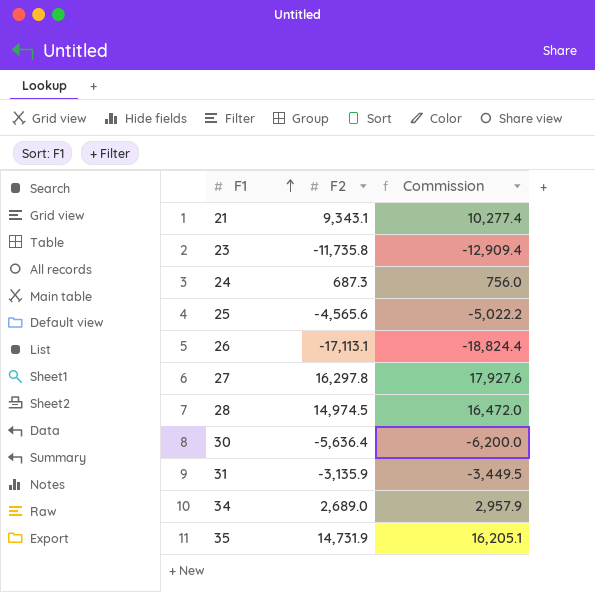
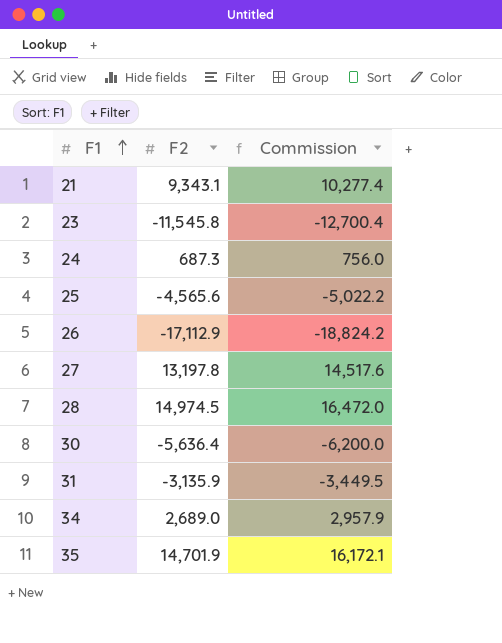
23 | F2: -11,735.8 -> -11,545.8
23 | Commission: -12,909.4 -> -12,700.4
26 | F2: -17,113.1 -> -17,112.9
26 | Commission: -18,824.4 -> -18,824.2
27 | F2: 16,297.8 -> 13,197.8
27 | Commission: 17,927.6 -> 14,517.6
35 | F2: 14,731.9 -> 14,701.9
35 | Commission: 16,205.1 -> 16,172.1

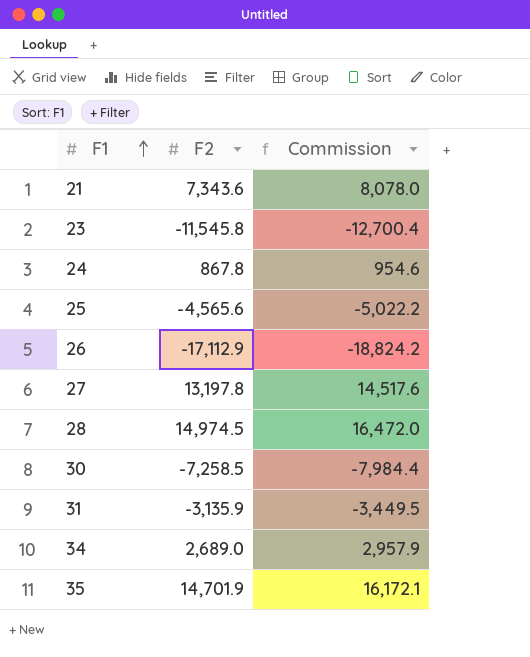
21 | F2: 9,343.1 -> 7,343.6
21 | Commission: 10,277.4 -> 8,078.0
24 | F2: 687.3 -> 867.8
24 | Commission: 756.0 -> 954.6
30 | F2: -5,636.4 -> -7,258.5
30 | Commission: -6,200.0 -> -7,984.4

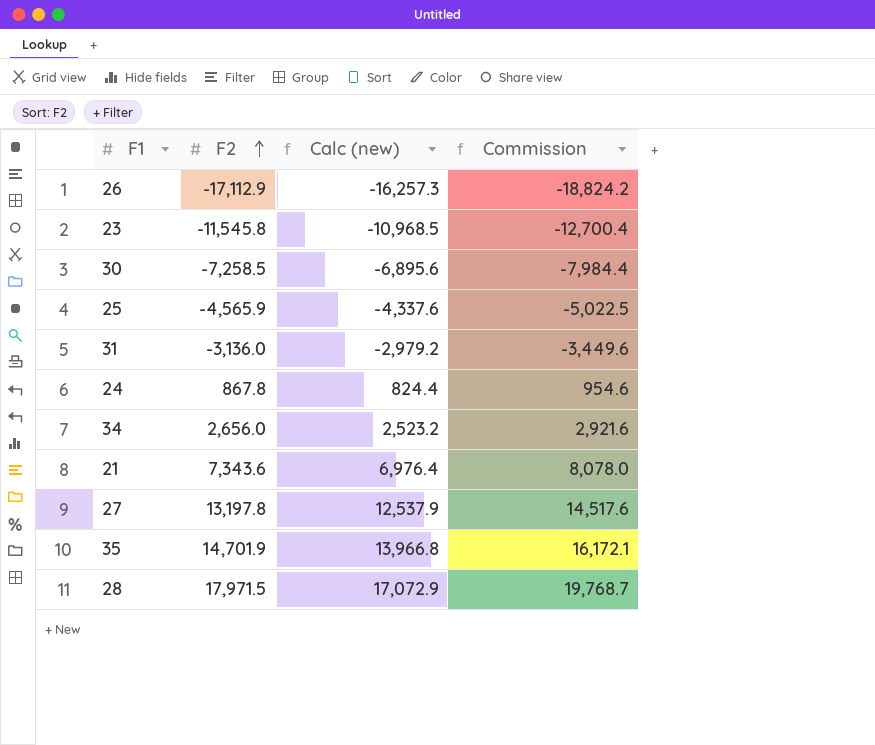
row order: F1 ascending -> F2 ascending
column Calc (new) | formula: none -> [F2] * 0.95
25 | F2: -4,565.6 -> -4,565.9
25 | Commission: -5,022.2 -> -5,022.5
31 | F2: -3,135.9 -> -3,136.0
31 | Commission: -3,449.5 -> -3,449.6
34 | F2: 2,689.0 -> 2,656.0
34 | Commission: 2,957.9 -> 2,921.6
28 | F2: 14,974.5 -> 17,971.5
28 | Commission: 16,472.0 -> 19,768.7

